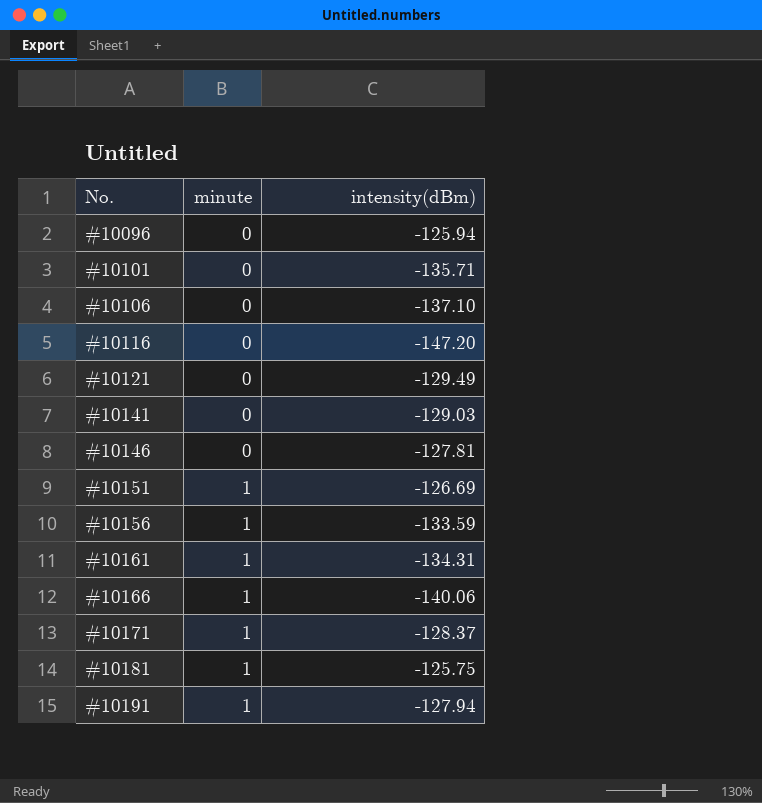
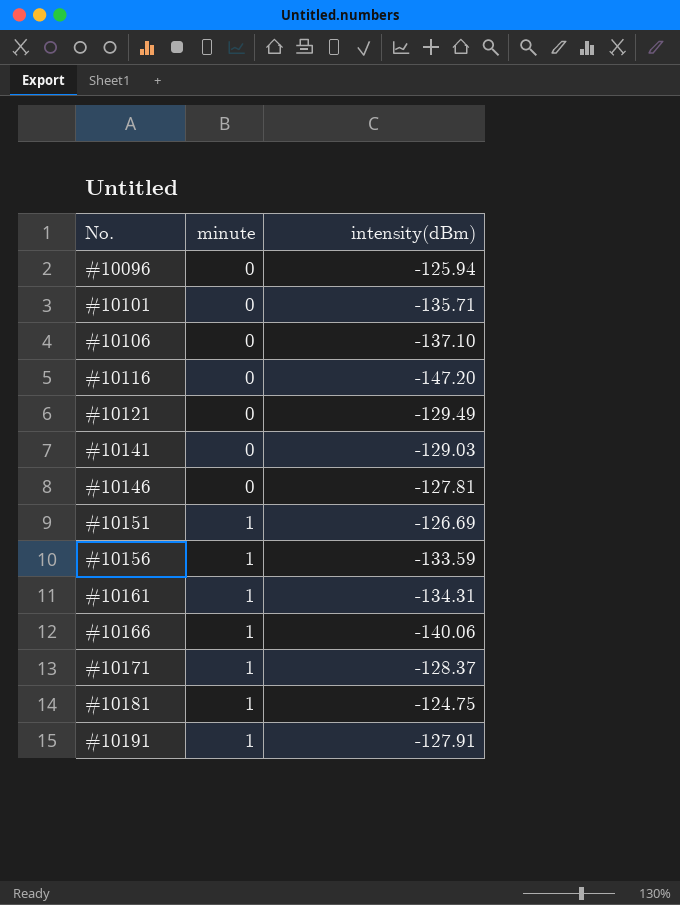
#10181 | intensity(dBm): -125.75 -> -124.75
#10191 | intensity(dBm): -127.94 -> -127.91

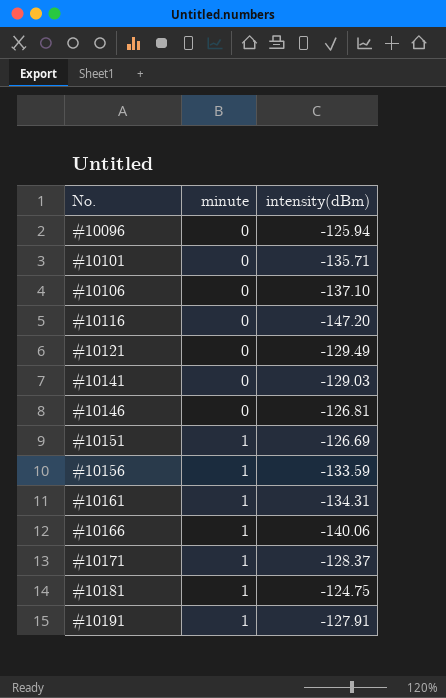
#10146 | intensity(dBm): -127.81 -> -126.81

